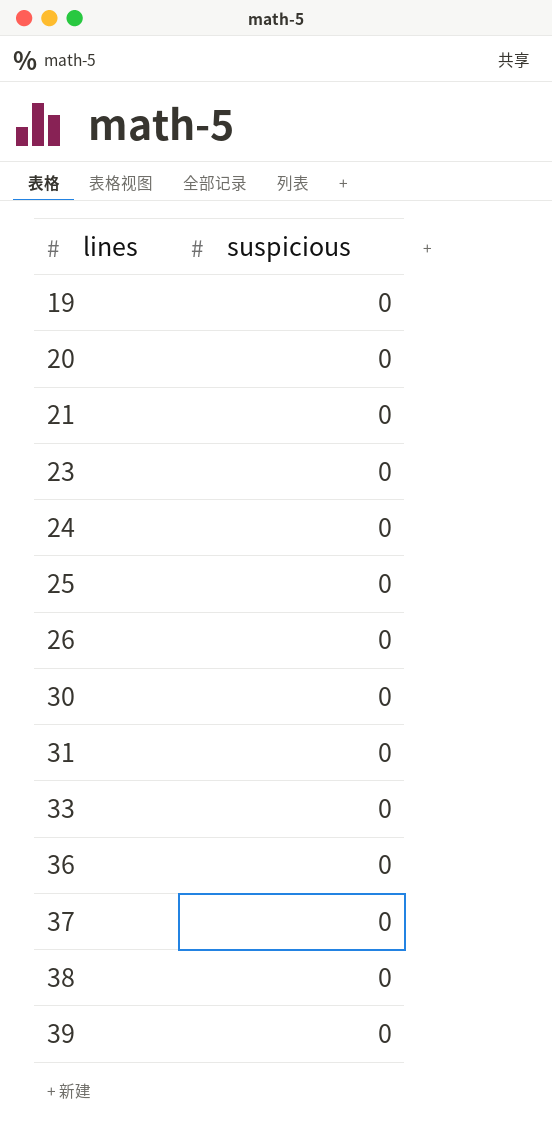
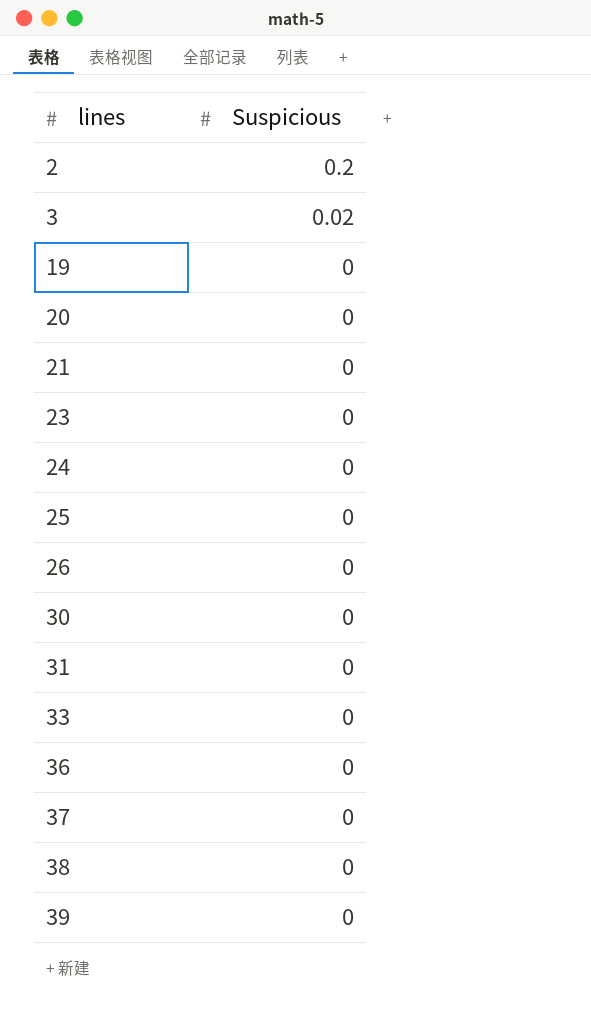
column name: suspicious -> Suspicious
row 2: none -> 0.2
row 3: none -> 0.02

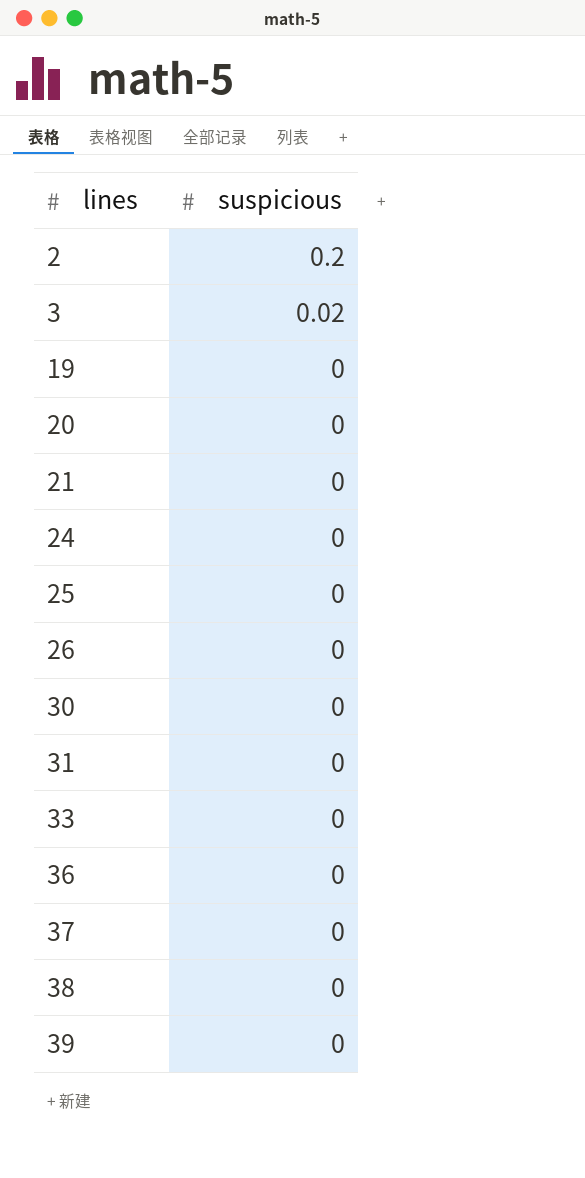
column name: Suspicious -> suspicious
row 23: 0 -> none

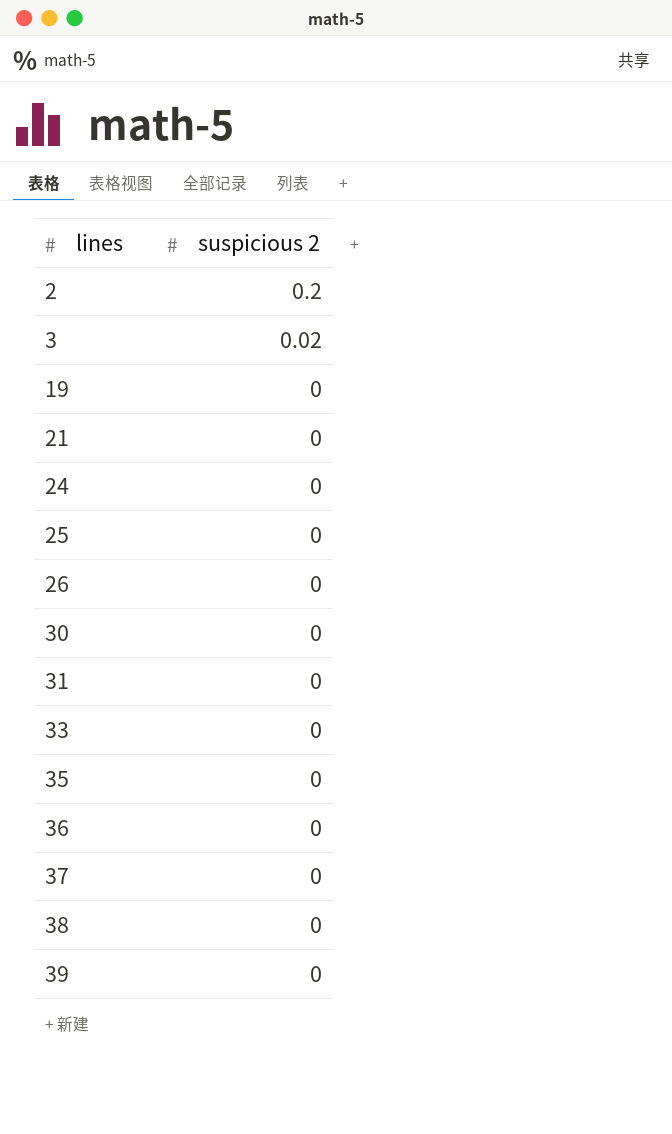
column name: suspicious -> suspicious 2
row 20: 0 -> none
row 35: none -> 0

